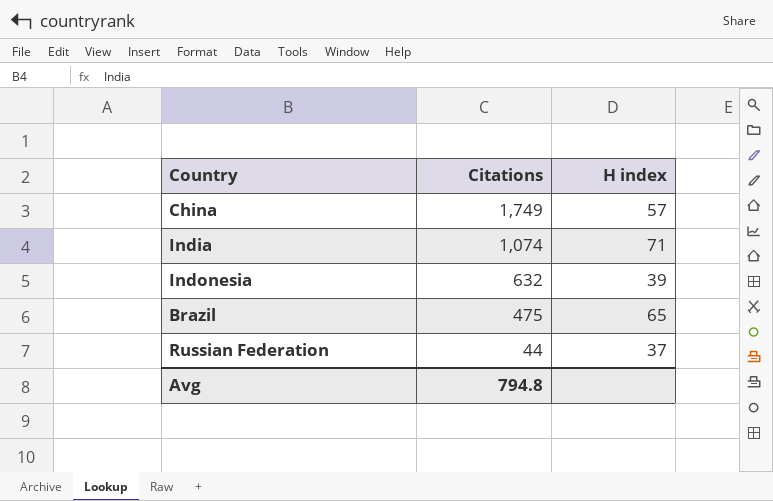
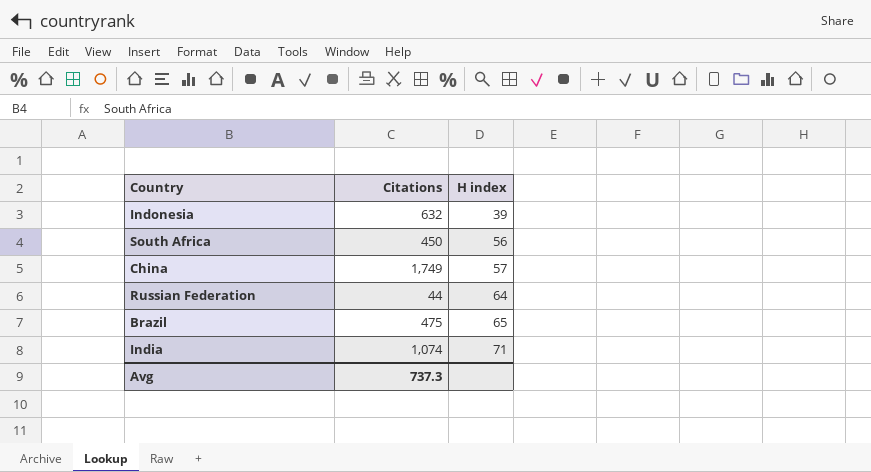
row order: Citations descending -> H index ascending
row South Africa: none -> 450 | 56
Russian Federation | H index: 37 -> 64
Avg | Citations: 794.8 -> 737.3

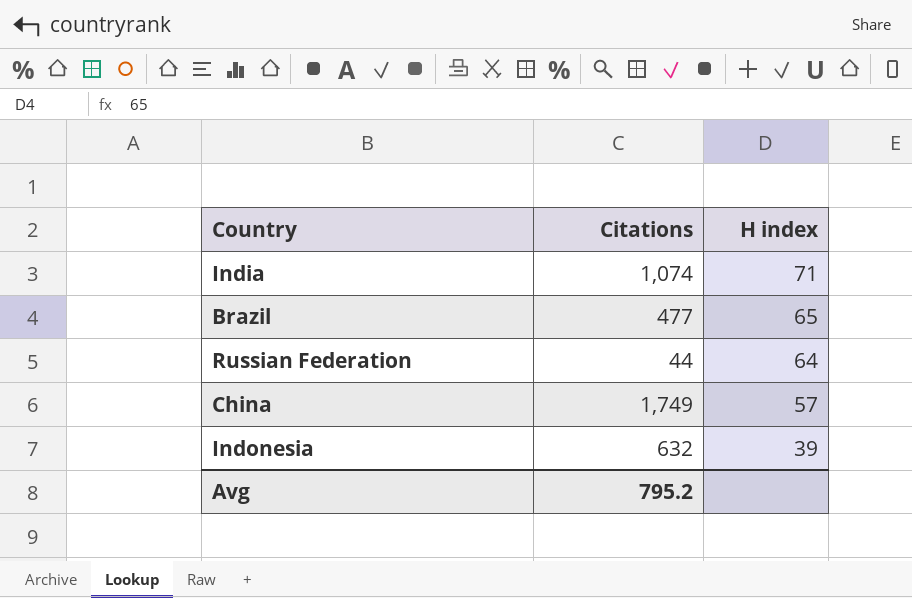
row order: H index ascending -> H index descending
row South Africa: 450 | 56 -> none
Brazil | Citations: 475 -> 477
Avg | Citations: 737.3 -> 795.2

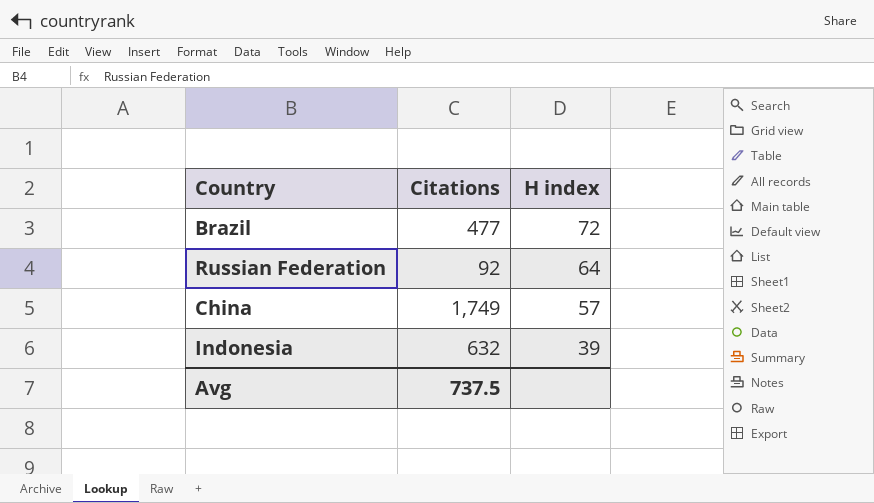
row India: 1,074 | 71 -> none
Brazil | H index: 65 -> 72
Russian Federation | Citations: 44 -> 92
Avg | Citations: 795.2 -> 737.5

